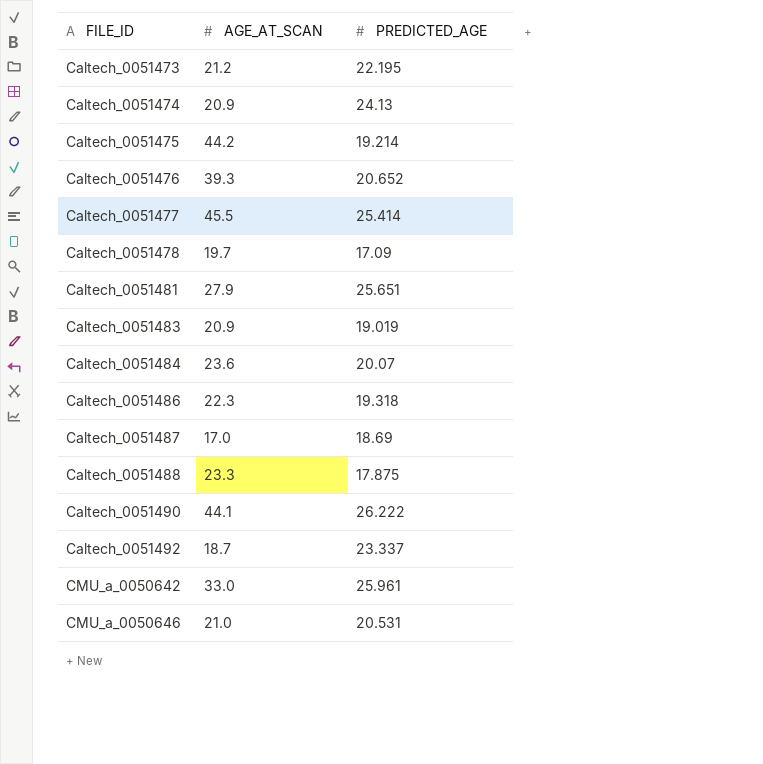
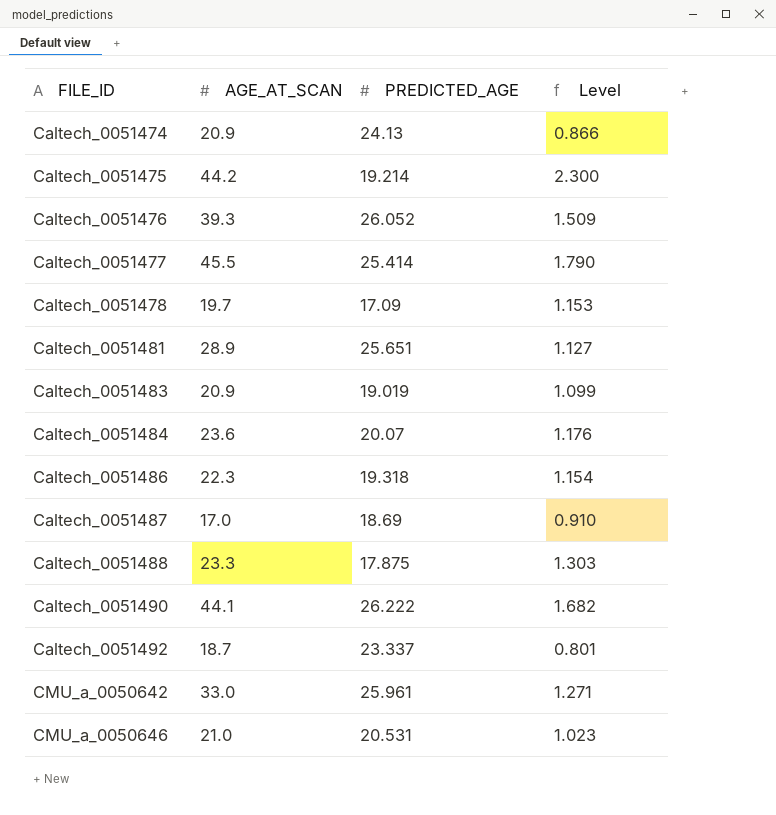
column Level | formula: none -> [AGE_AT_SCAN] / [PREDICTED_AGE]
row Caltech_0051473: 21.2 | 22.195 -> none
Caltech_0051476 | PREDICTED_AGE: 20.652 -> 26.052
Caltech_0051481 | AGE_AT_SCAN: 27.9 -> 28.9

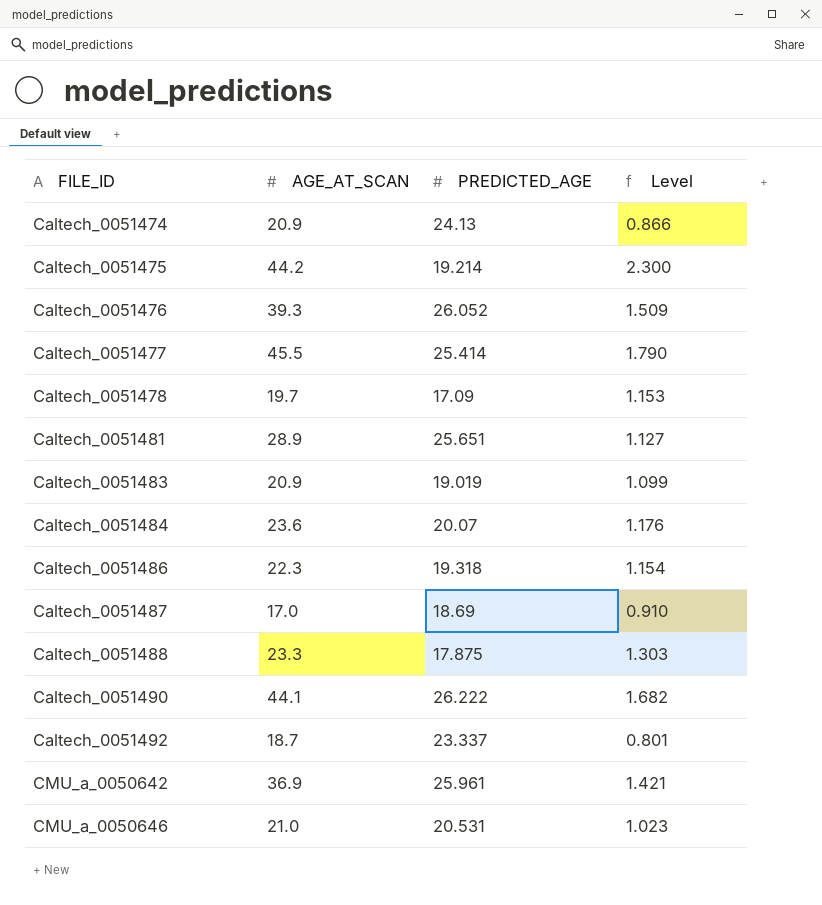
CMU_a_0050642 | AGE_AT_SCAN: 33.0 -> 36.9
CMU_a_0050642 | Level: 1.271 -> 1.421

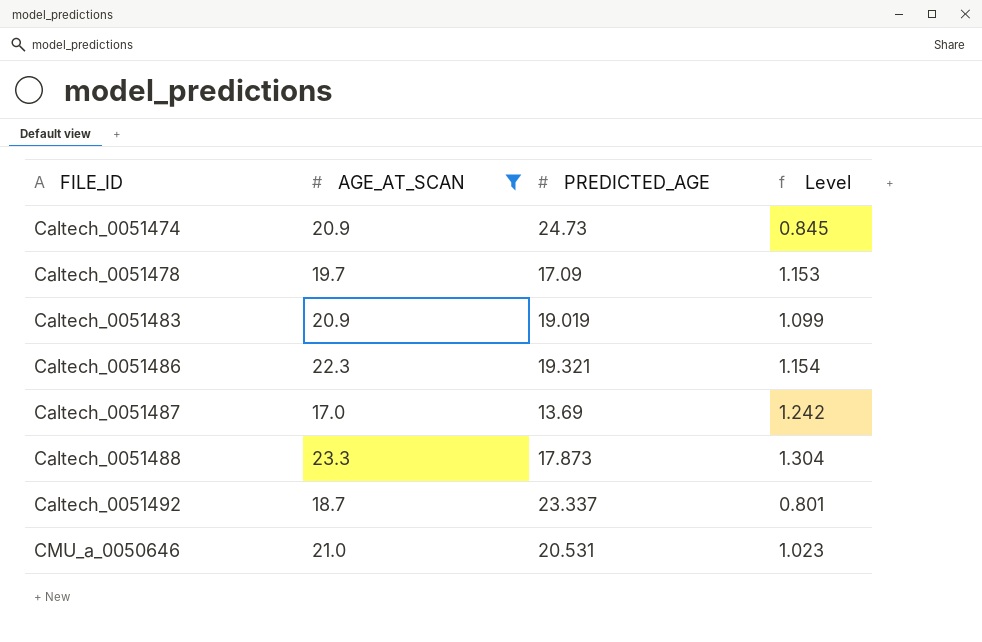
filter: none -> AGE_AT_SCAN <= 23.3
Caltech_0051474 | PREDICTED_AGE: 24.13 -> 24.73
Caltech_0051474 | Level: 0.866 -> 0.845
Caltech_0051486 | PREDICTED_AGE: 19.318 -> 19.321
Caltech_0051487 | PREDICTED_AGE: 18.69 -> 13.69
Caltech_0051487 | Level: 0.910 -> 1.242
Caltech_0051488 | PREDICTED_AGE: 17.875 -> 17.873
Caltech_0051488 | Level: 1.303 -> 1.304

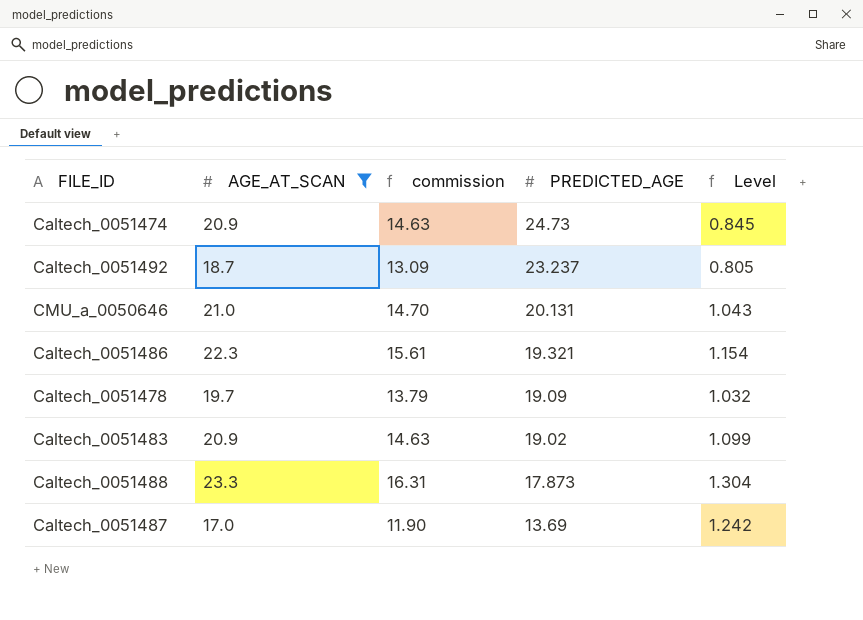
row order: FILE_ID ascending -> PREDICTED_AGE descending
column commission | formula: none -> [AGE_AT_SCAN] * 0.7
Caltech_0051492 | PREDICTED_AGE: 23.337 -> 23.237
Caltech_0051492 | Level: 0.801 -> 0.805
CMU_a_0050646 | PREDICTED_AGE: 20.531 -> 20.131
CMU_a_0050646 | Level: 1.023 -> 1.043
Caltech_0051478 | PREDICTED_AGE: 17.09 -> 19.09
Caltech_0051478 | Level: 1.153 -> 1.032
Caltech_0051483 | PREDICTED_AGE: 19.019 -> 19.02

